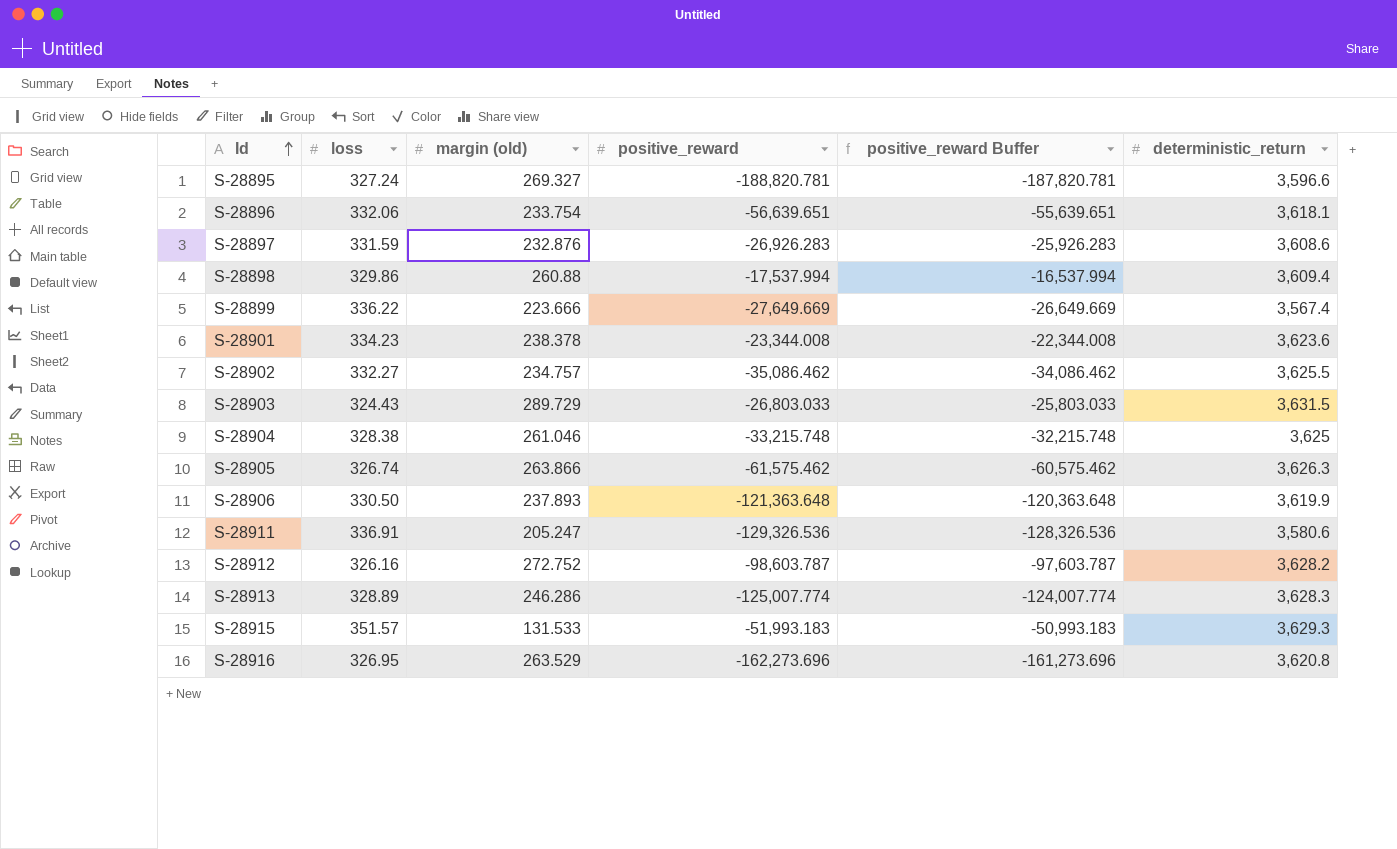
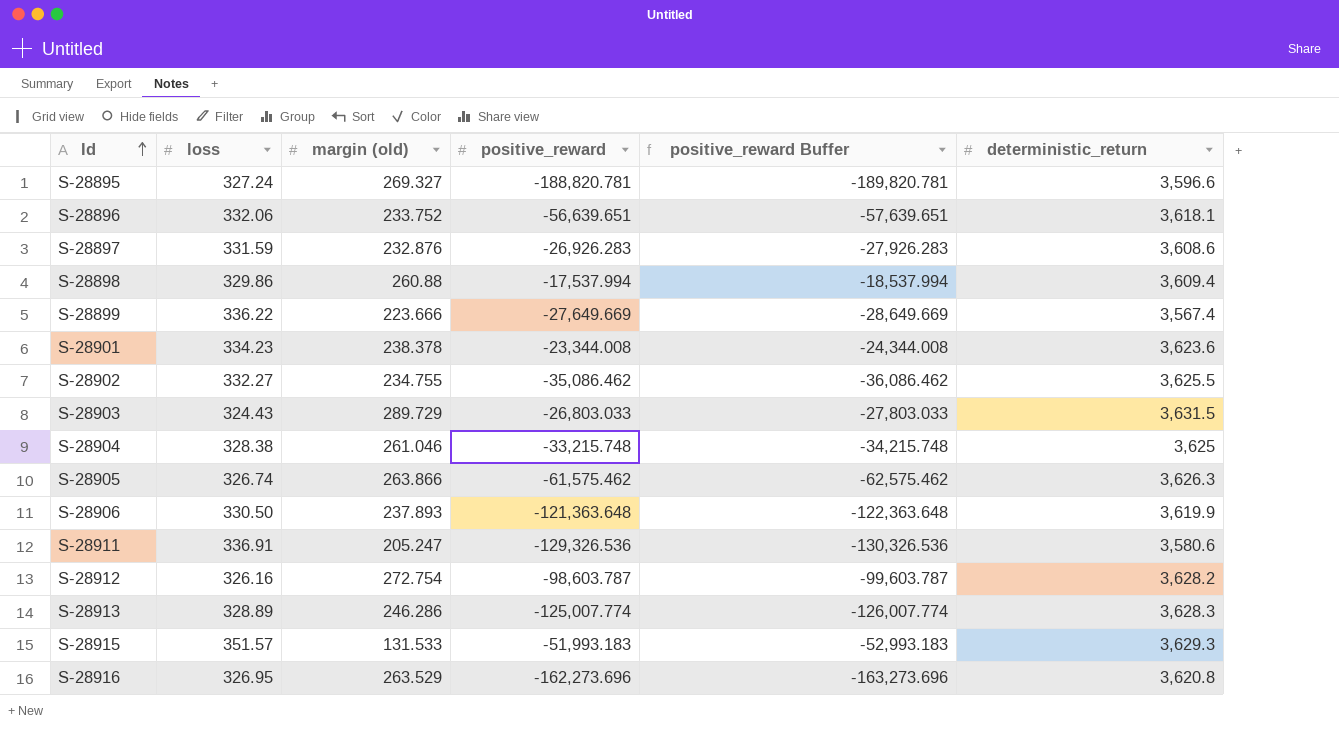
column positive_reward Buffer | formula: [positive_reward] + 1000 -> [positive_reward] - 1000
S-28896 | margin (old): 233.754 -> 233.752
S-28902 | margin (old): 234.757 -> 234.755
S-28912 | margin (old): 272.752 -> 272.754

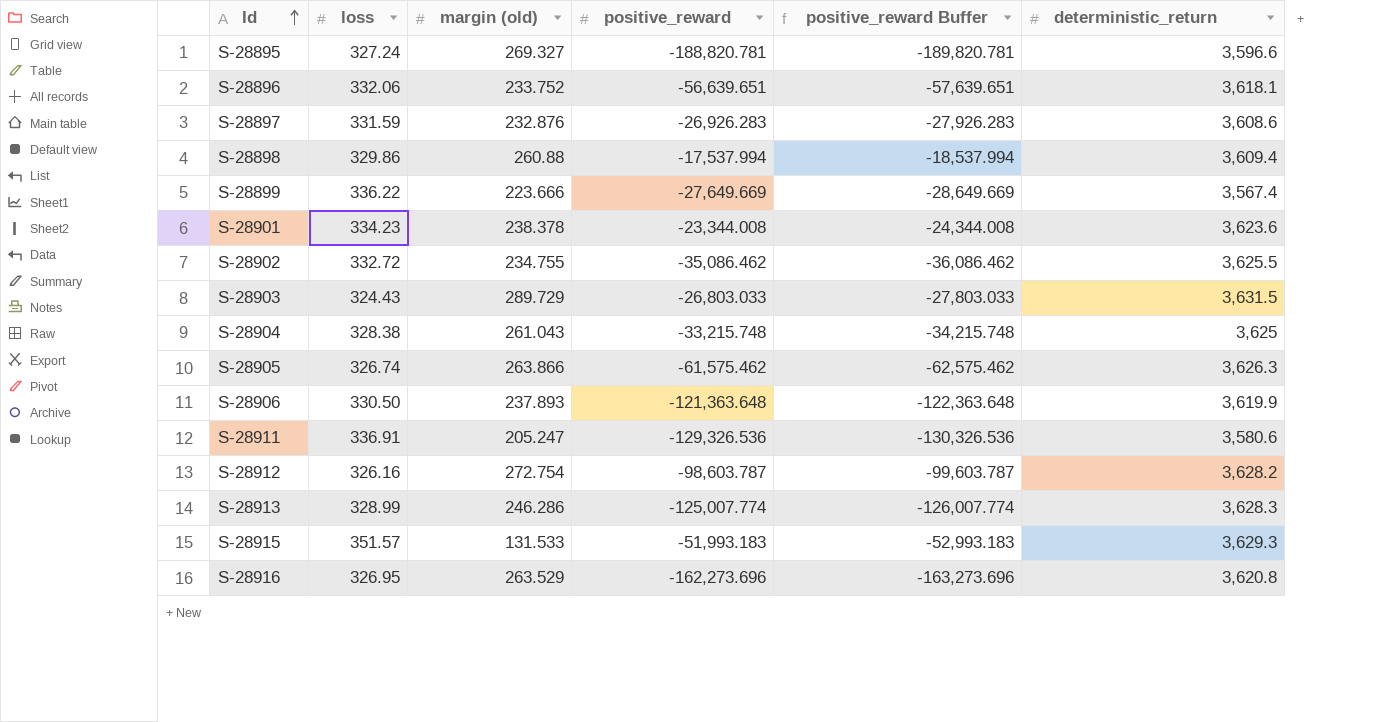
S-28902 | loss: 332.27 -> 332.72
S-28904 | margin (old): 261.046 -> 261.043
S-28913 | loss: 328.89 -> 328.99

